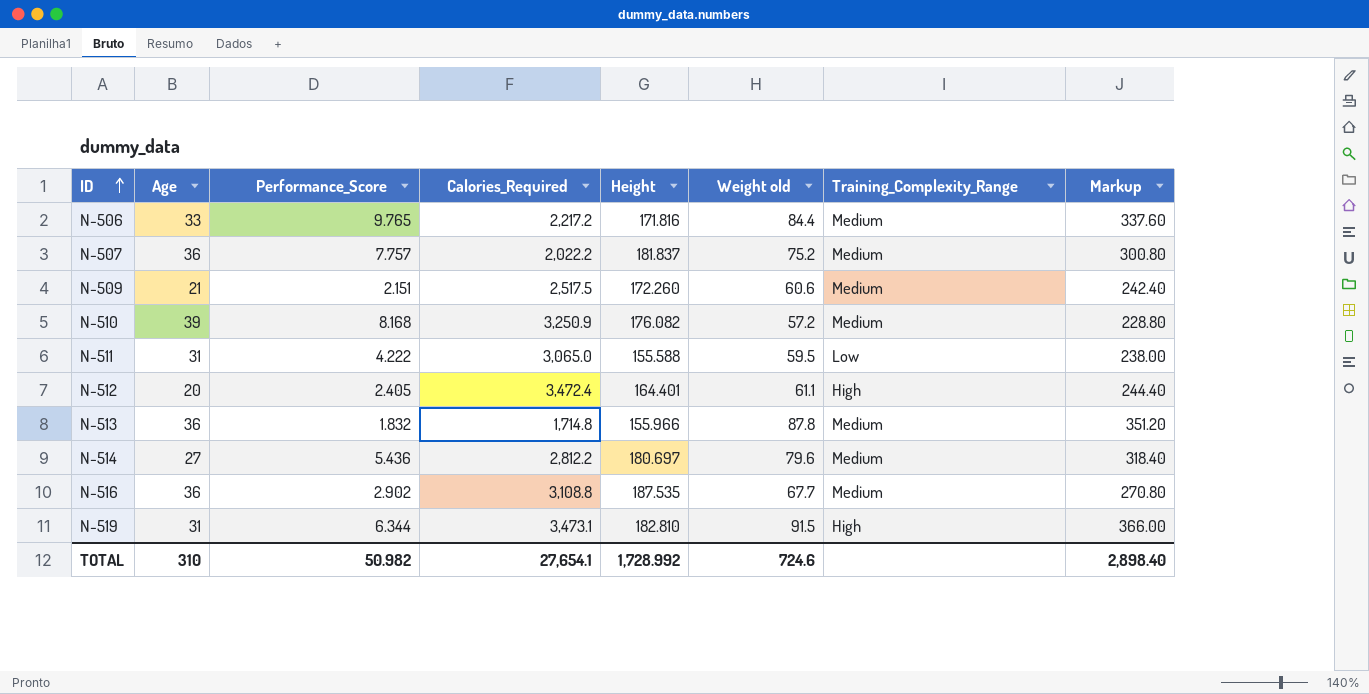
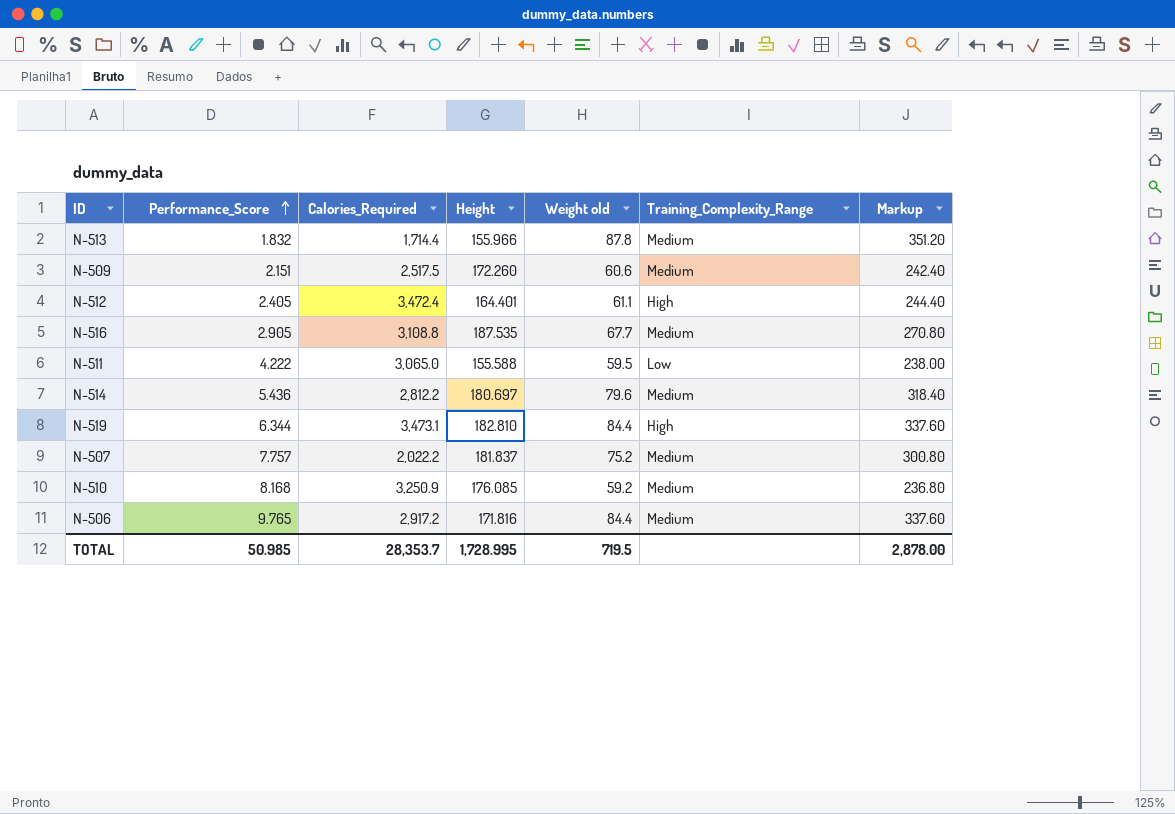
row order: ID ascending -> Performance_Score ascending
column Age | position: 2 -> none
N-513 | Calories_Required: 1,714.8 -> 1,714.4
N-516 | Performance_Score: 2.902 -> 2.905
N-519 | Weight old: 91.5 -> 84.4
N-519 | Markup: 366.00 -> 337.60
N-510 | Height: 176.082 -> 176.085
N-510 | Weight old: 57.2 -> 59.2
N-510 | Markup: 228.80 -> 236.80
N-506 | Calories_Required: 2,217.2 -> 2,917.2
TOTAL | Performance_Score: 50.982 -> 50.985
TOTAL | Calories_Required: 27,654.1 -> 28,353.7
TOTAL | Height: 1,728.992 -> 1,728.995
TOTAL | Weight old: 724.6 -> 719.5
TOTAL | Markup: 2,898.40 -> 2,878.00

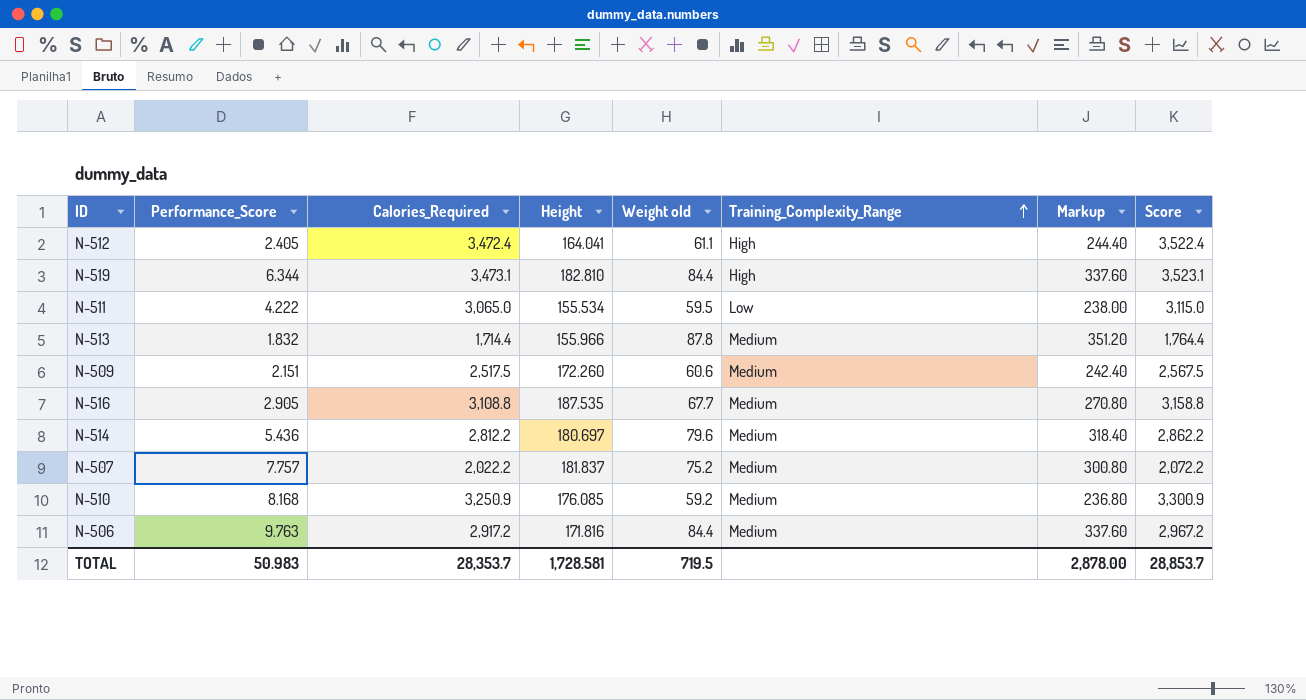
row order: Performance_Score ascending -> Training_Complexity_Range ascending
column Score | formula: none -> [Calories_Required] + 50
N-512 | Height: 164.401 -> 164.041
N-511 | Height: 155.588 -> 155.534
N-506 | Performance_Score: 9.765 -> 9.763
TOTAL | Performance_Score: 50.985 -> 50.983
TOTAL | Height: 1,728.995 -> 1,728.581

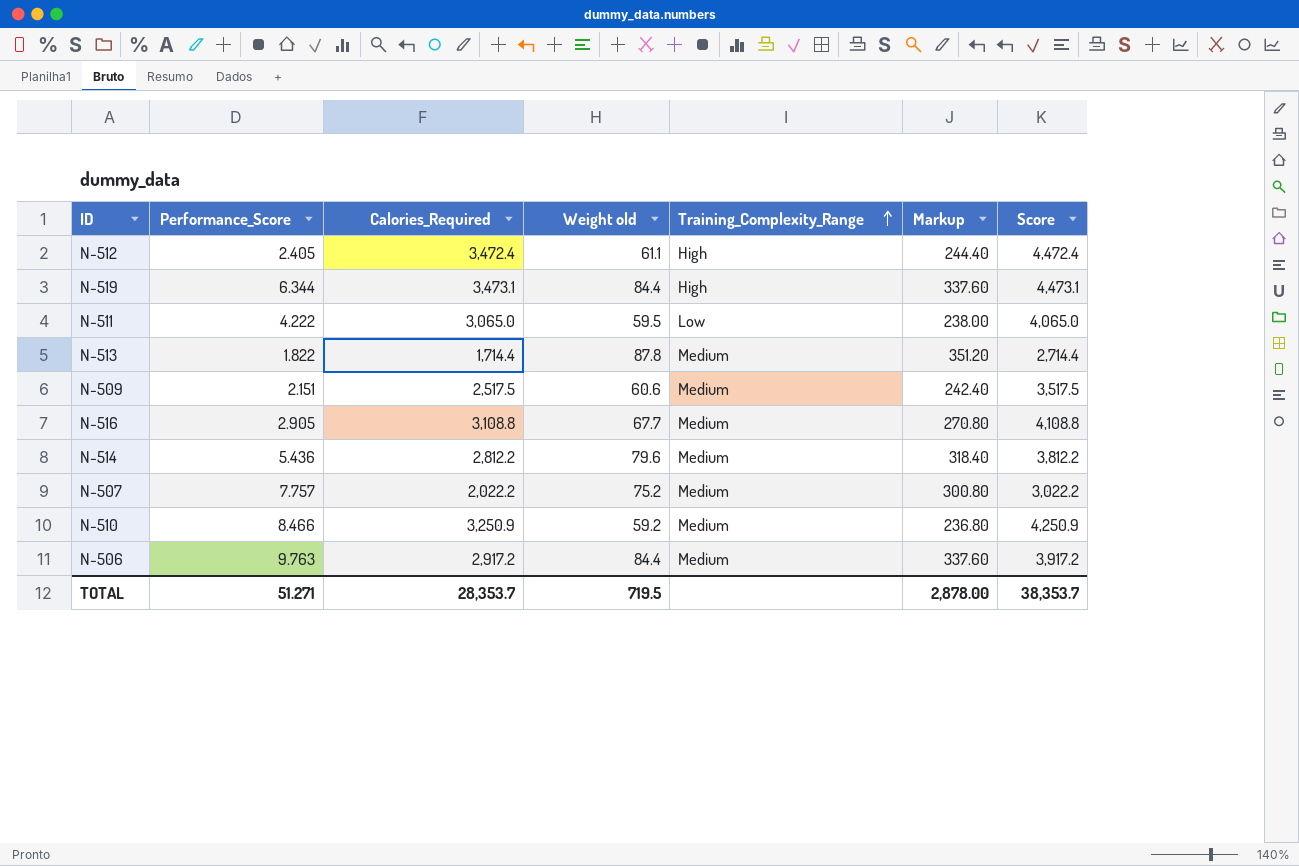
column Height | position: 4 -> none
column Score | formula: [Calories_Required] + 50 -> [Calories_Required] + 1000
N-513 | Performance_Score: 1.832 -> 1.822
N-510 | Performance_Score: 8.168 -> 8.466
TOTAL | Performance_Score: 50.983 -> 51.271
TOTAL | Score: 28,853.7 -> 38,353.7

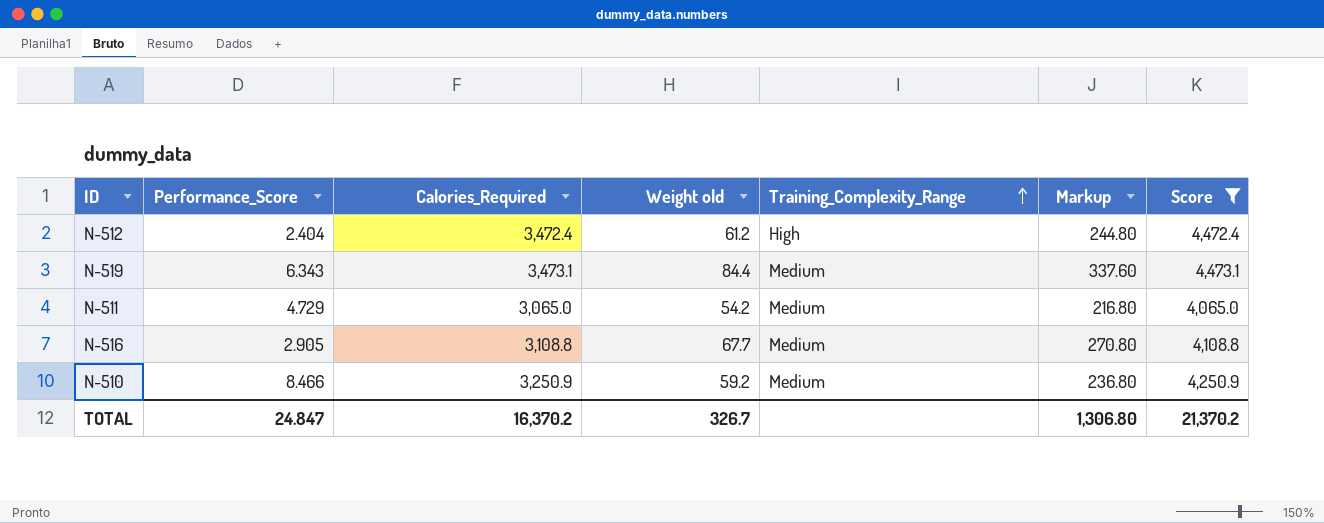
filter: none -> Score >= 4,065.0
N-512 | Performance_Score: 2.405 -> 2.404
N-512 | Weight old: 61.1 -> 61.2
N-512 | Markup: 244.40 -> 244.80
N-519 | Performance_Score: 6.344 -> 6.343
N-519 | Training_Complexity_Range: High -> Medium
N-511 | Performance_Score: 4.222 -> 4.729
N-511 | Weight old: 59.5 -> 54.2
N-511 | Training_Complexity_Range: Low -> Medium
N-511 | Markup: 238.00 -> 216.80
TOTAL | Performance_Score: 51.271 -> 24.847
TOTAL | Calories_Required: 28,353.7 -> 16,370.2
TOTAL | Weight old: 719.5 -> 326.7
TOTAL | Markup: 2,878.00 -> 1,306.80
TOTAL | Score: 38,353.7 -> 21,370.2

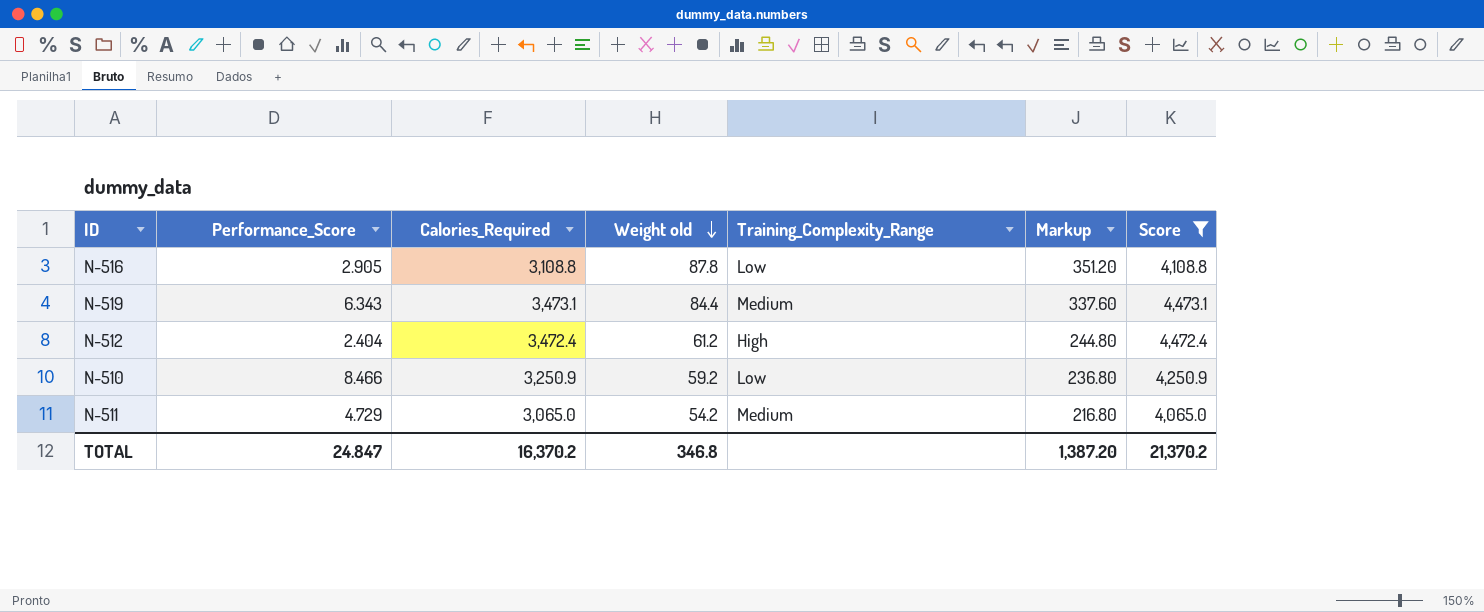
row order: Training_Complexity_Range ascending -> Weight old descending
N-516 | Weight old: 67.7 -> 87.8
N-516 | Training_Complexity_Range: Medium -> Low
N-516 | Markup: 270.80 -> 351.20
N-510 | Training_Complexity_Range: Medium -> Low
TOTAL | Weight old: 326.7 -> 346.8
TOTAL | Markup: 1,306.80 -> 1,387.20

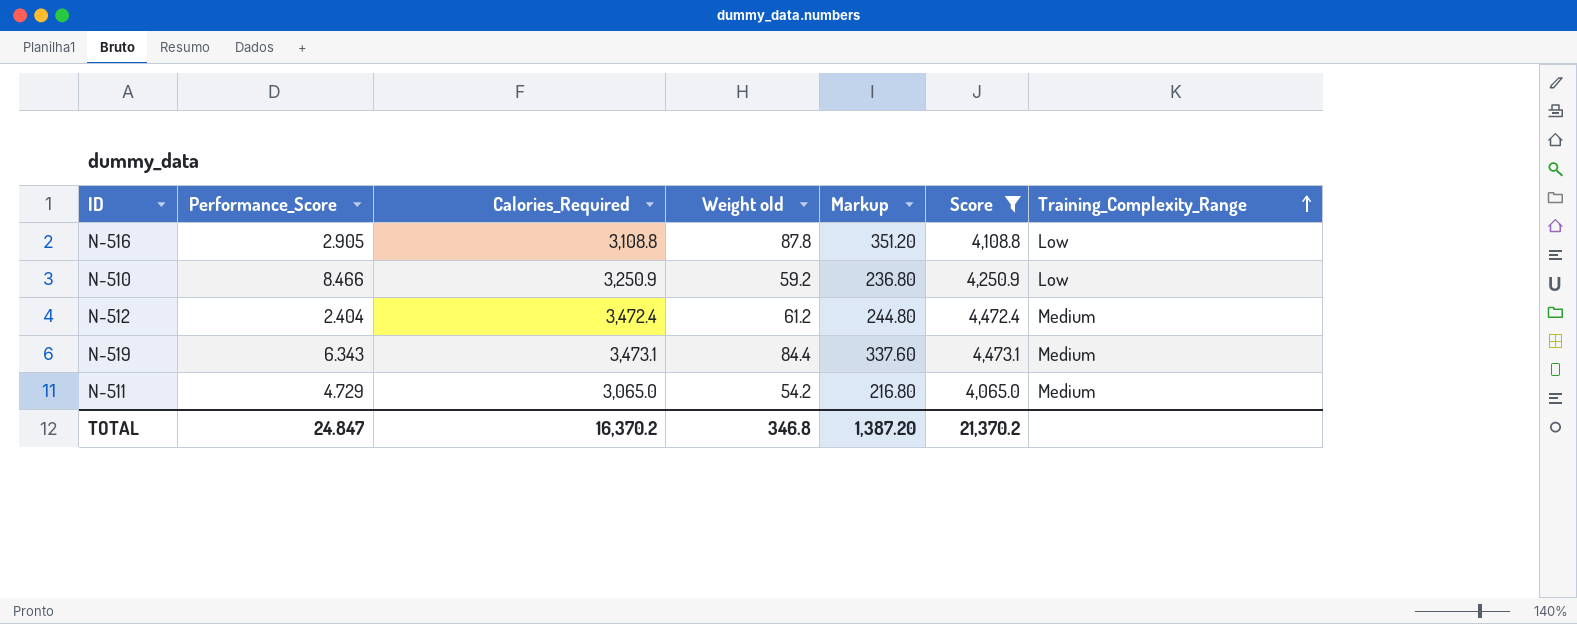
row order: Weight old descending -> Training_Complexity_Range ascending
column Training_Complexity_Range | position: 5 -> 7
N-512 | Training_Complexity_Range: High -> Medium

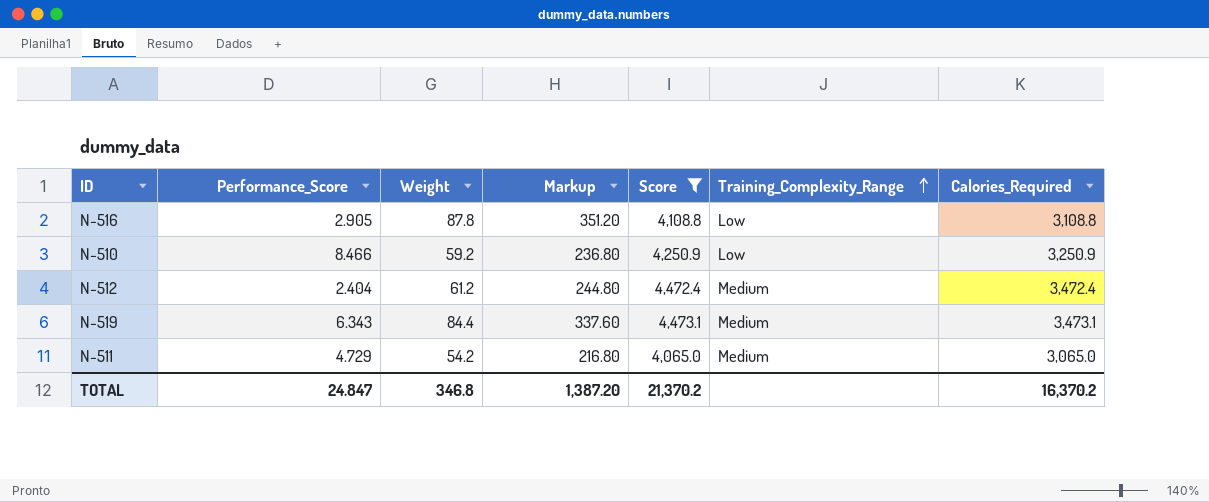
column name: Weight old -> Weight
column Calories_Required | position: 3 -> 7

